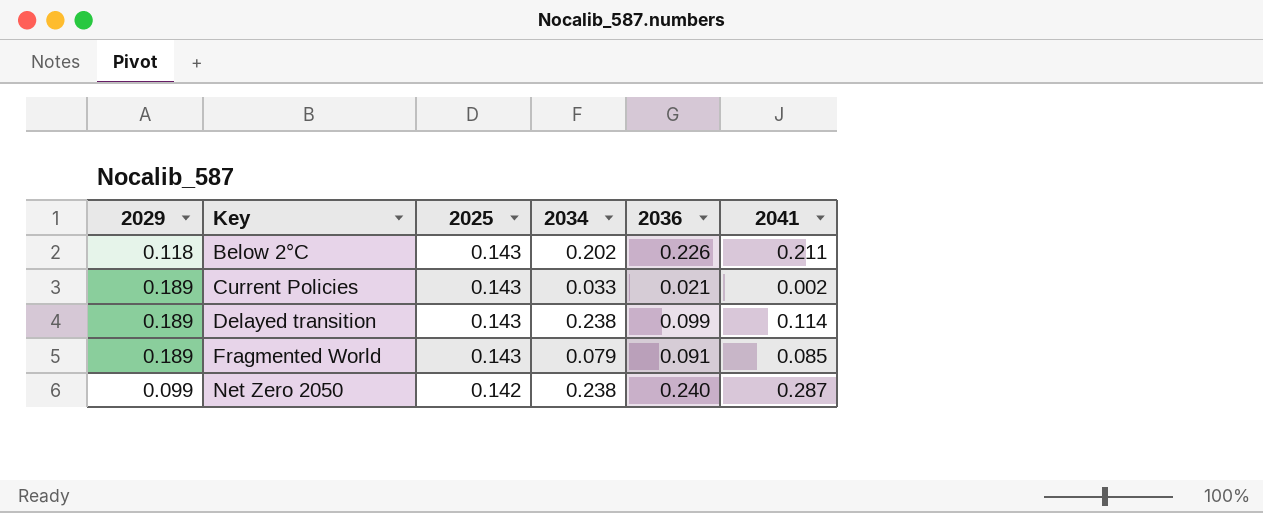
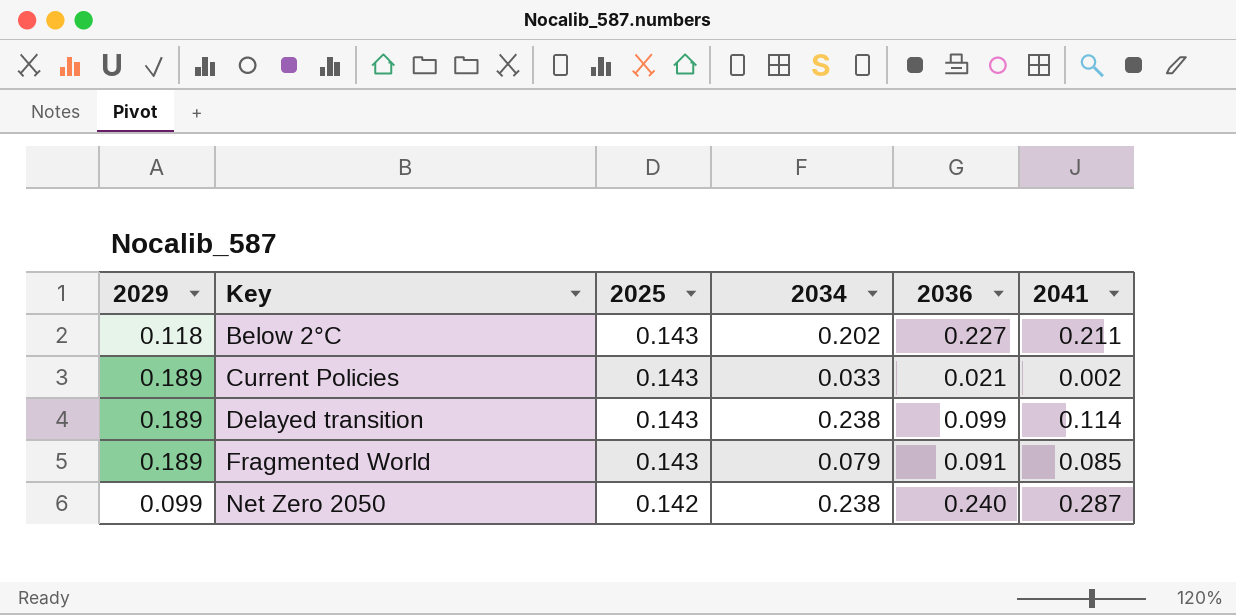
Below 2°C | 2036: 0.226 -> 0.227

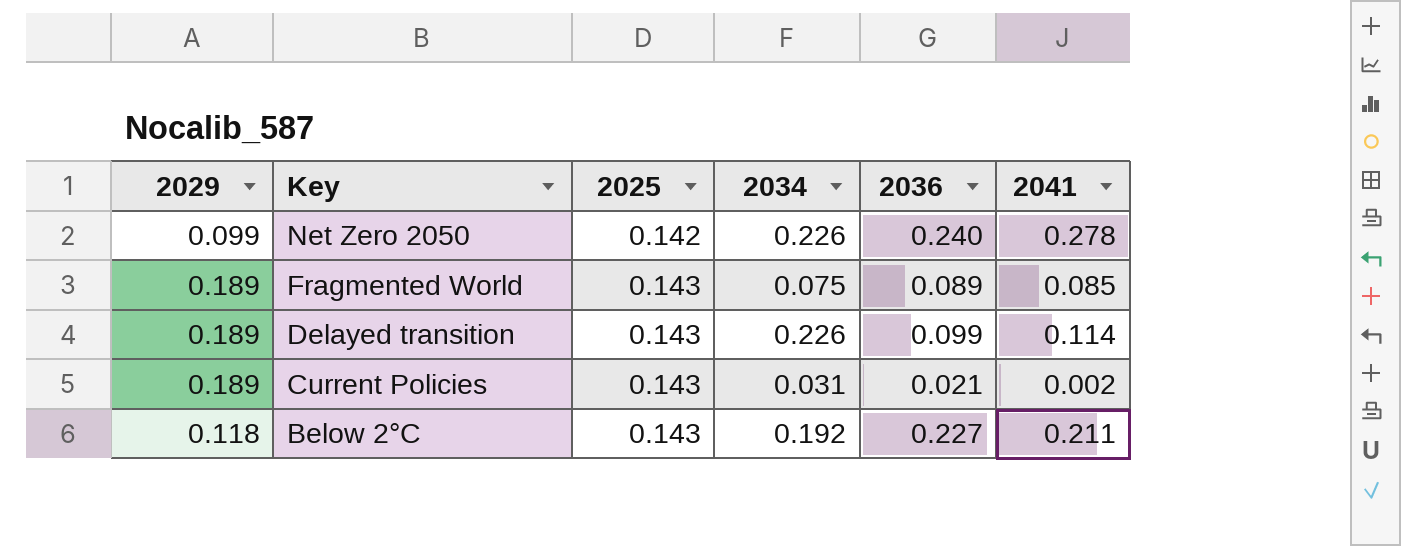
row order: Key ascending -> Key descending
Net Zero 2050 | 2034: 0.238 -> 0.226
Net Zero 2050 | 2041: 0.287 -> 0.278
Fragmented World | 2034: 0.079 -> 0.075
Fragmented World | 2036: 0.091 -> 0.089
Delayed transition | 2034: 0.238 -> 0.226
Current Policies | 2034: 0.033 -> 0.031
Below 2°C | 2034: 0.202 -> 0.192

